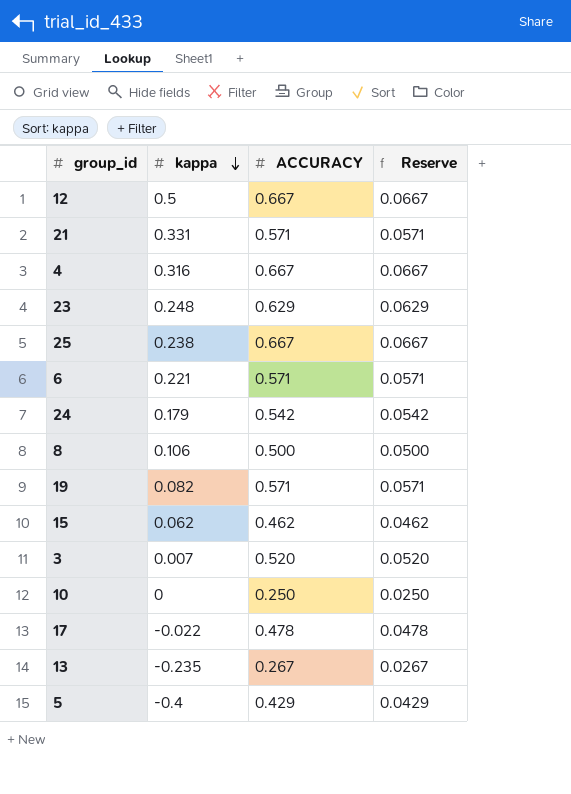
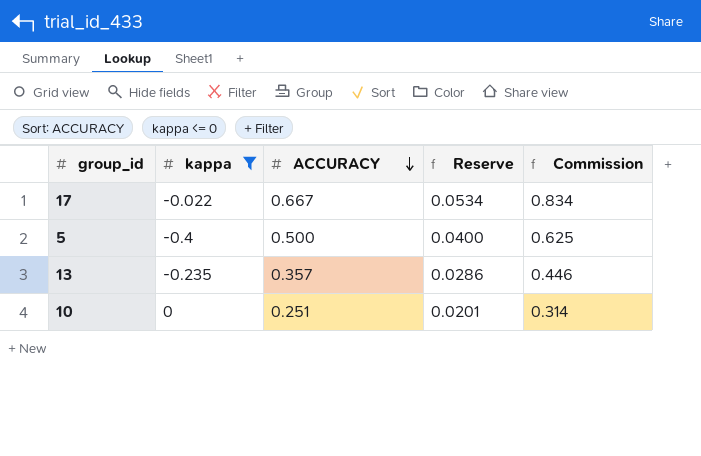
filter: none -> kappa <= 0
row order: kappa descending -> ACCURACY descending
column Reserve | formula: [ACCURACY] * 0.1 -> [ACCURACY] * 0.08
column Commission | formula: none -> [ACCURACY] * 1.25
17 | ACCURACY: 0.478 -> 0.667
5 | ACCURACY: 0.429 -> 0.500
13 | ACCURACY: 0.267 -> 0.357
10 | ACCURACY: 0.250 -> 0.251

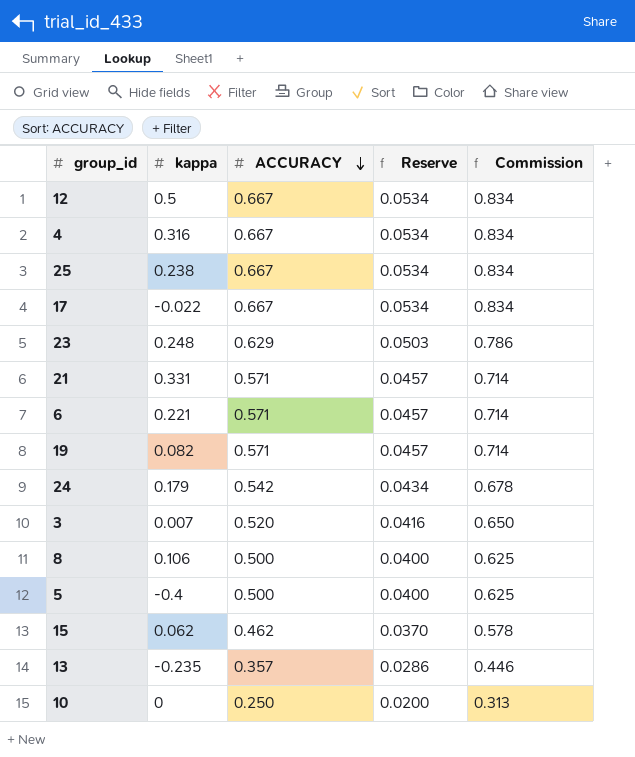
filter: kappa <= 0 -> none
10 | ACCURACY: 0.251 -> 0.250
10 | Reserve: 0.0201 -> 0.0200
10 | Commission: 0.314 -> 0.313

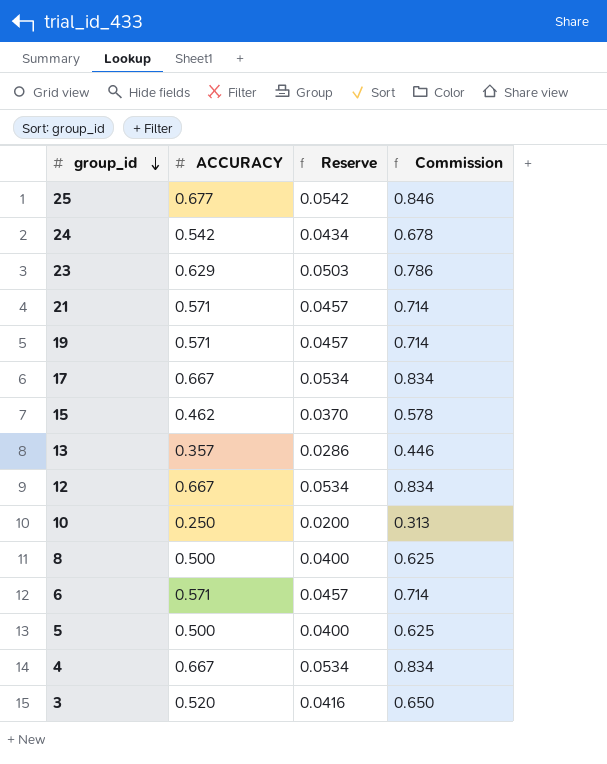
row order: ACCURACY descending -> group_id descending
column kappa | position: 2 -> none
25 | ACCURACY: 0.667 -> 0.677
25 | Reserve: 0.0534 -> 0.0542
25 | Commission: 0.834 -> 0.846

